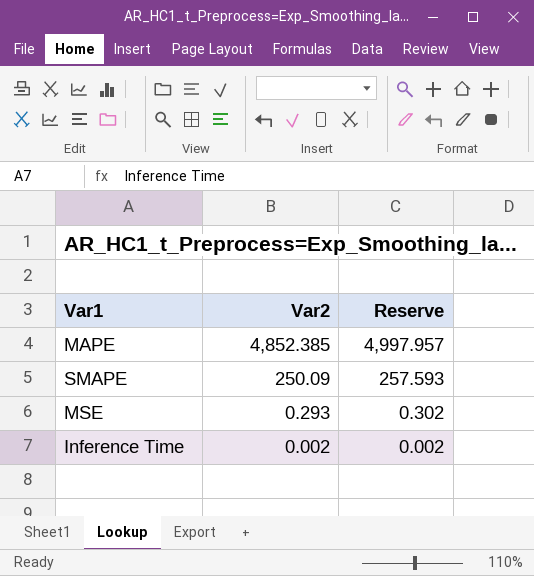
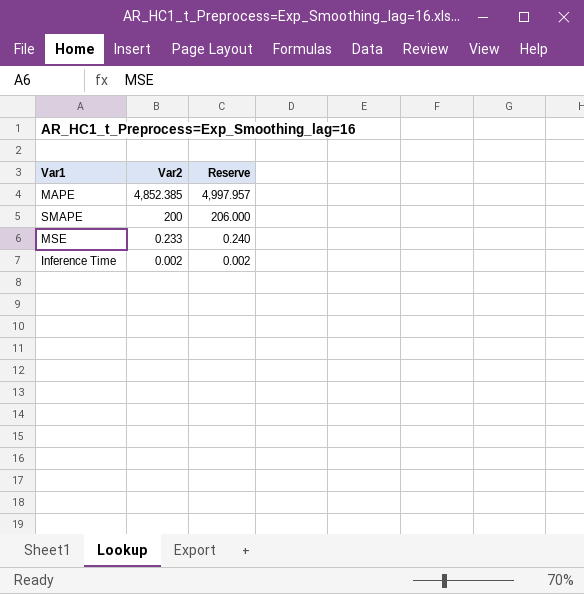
SMAPE | Var2: 250.09 -> 200
SMAPE | Reserve: 257.593 -> 206.000
MSE | Var2: 0.293 -> 0.233
MSE | Reserve: 0.302 -> 0.240

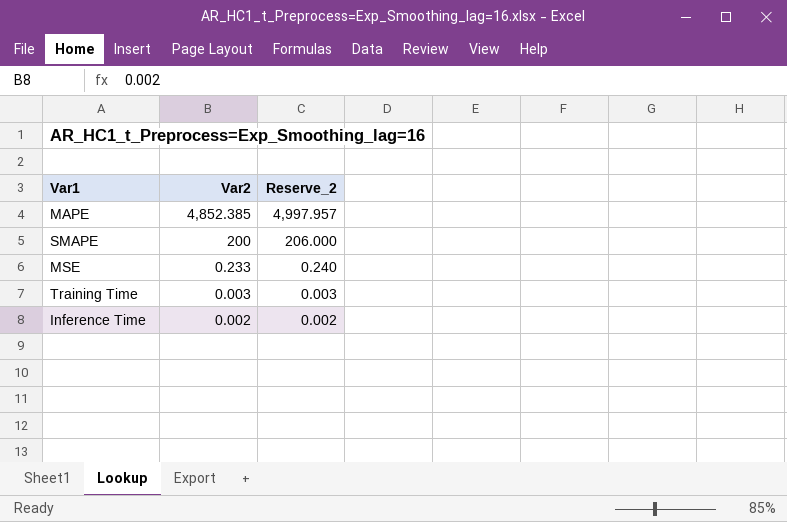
column name: Reserve -> Reserve_2
row Training Time: none -> 0.003 | 0.003

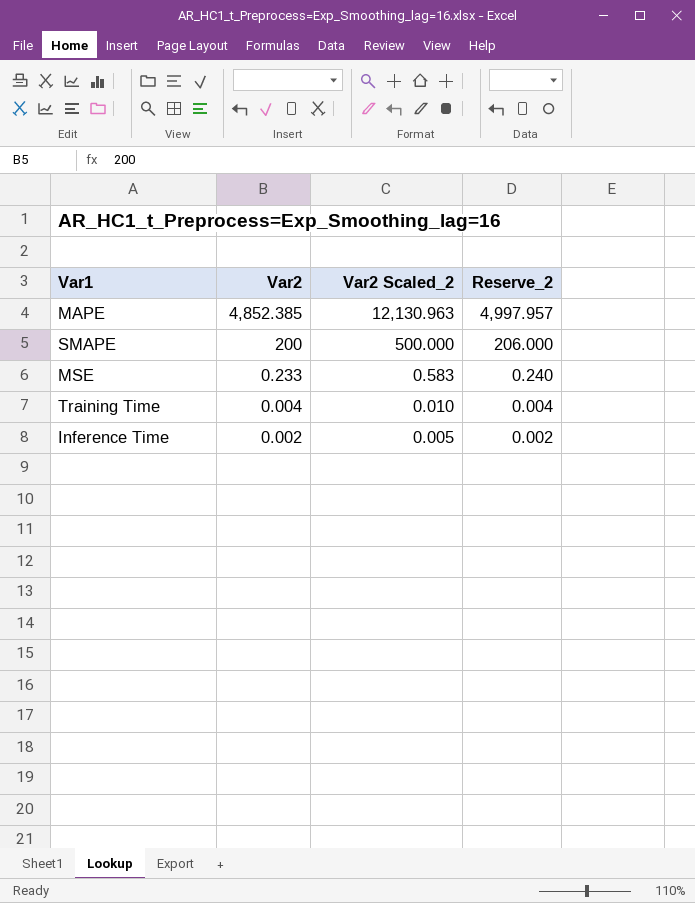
column Var2 Scaled_2 | formula: none -> [Var2] * 2.5
Training Time | Var2: 0.003 -> 0.004
Training Time | Reserve_2: 0.003 -> 0.004

